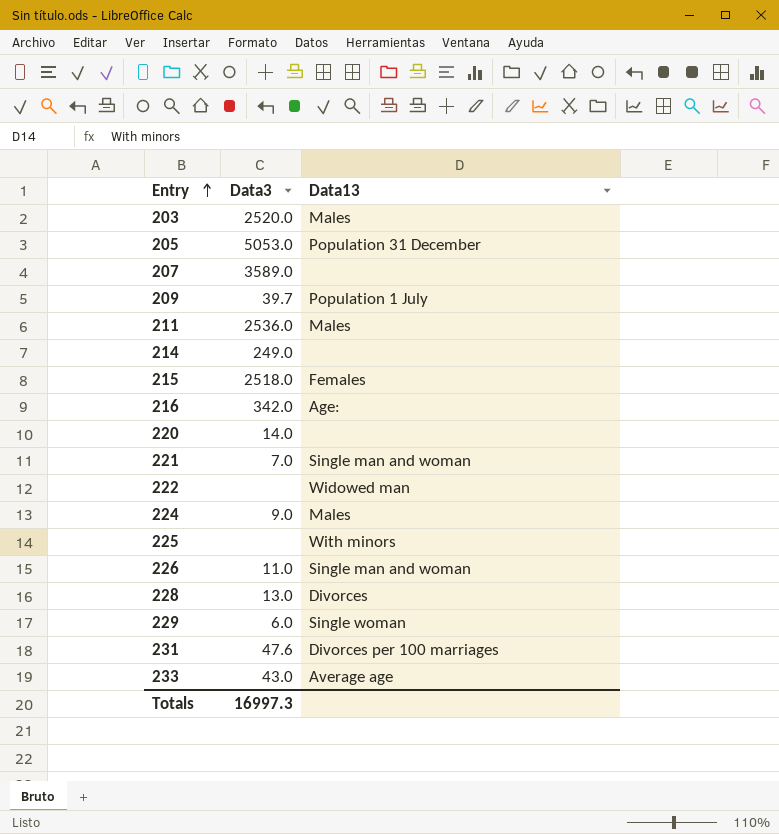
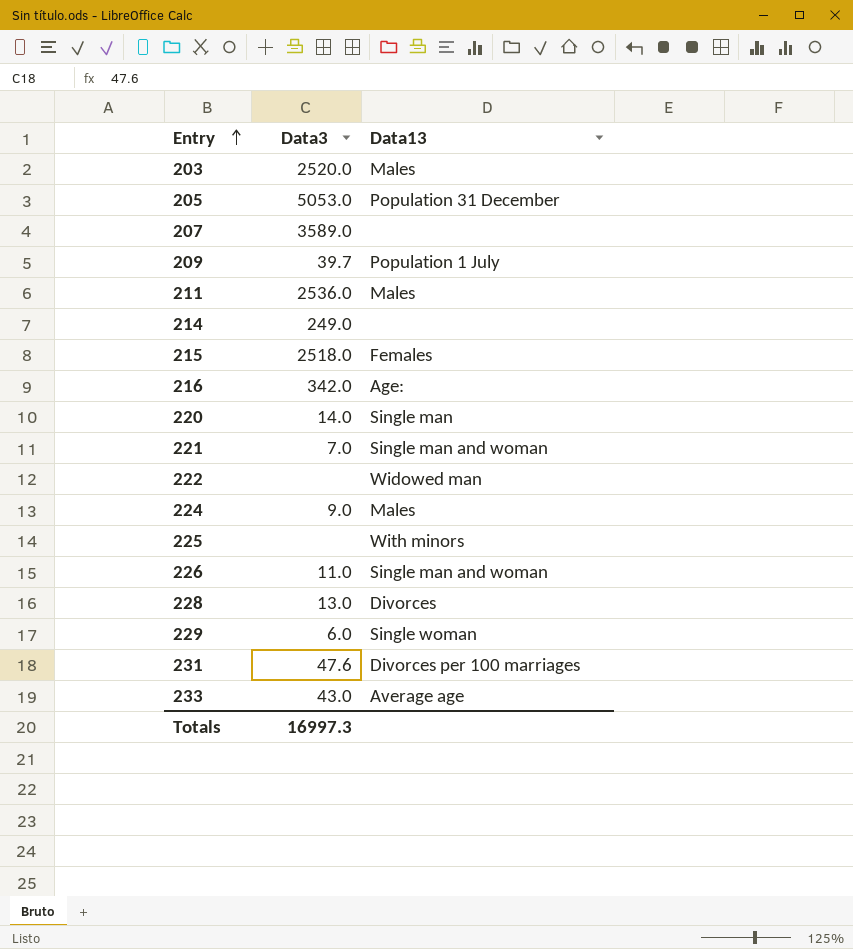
220 | Data13: none -> Single man

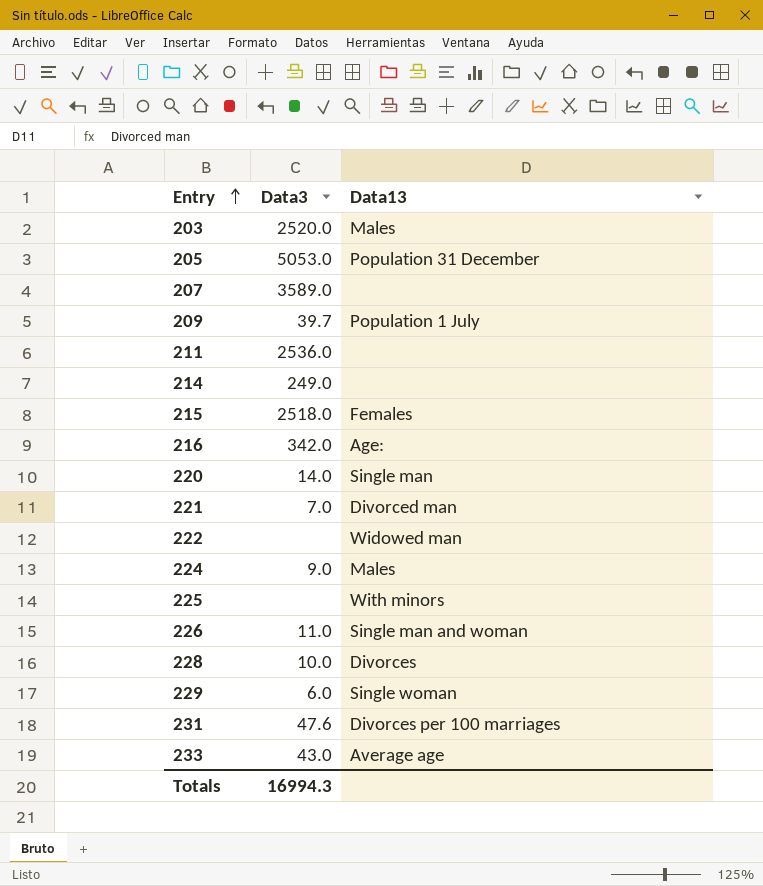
211 | Data13: Males -> none
221 | Data13: Single man and woman -> Divorced man
228 | Data3: 13.0 -> 10.0
Totals | Data3: 16997.3 -> 16994.3

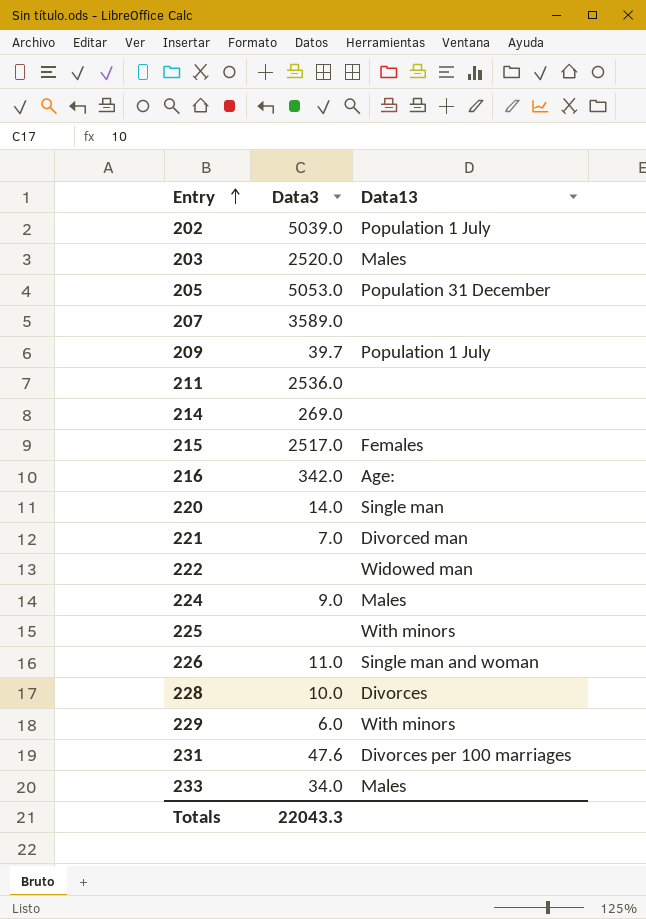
row 202: none -> 5039.0 | Population 1 July
214 | Data3: 249.0 -> 269.0
215 | Data3: 2518.0 -> 2517.0
229 | Data13: Single woman -> With minors
233 | Data3: 43.0 -> 34.0
233 | Data13: Average age -> Males
Totals | Data3: 16994.3 -> 22043.3

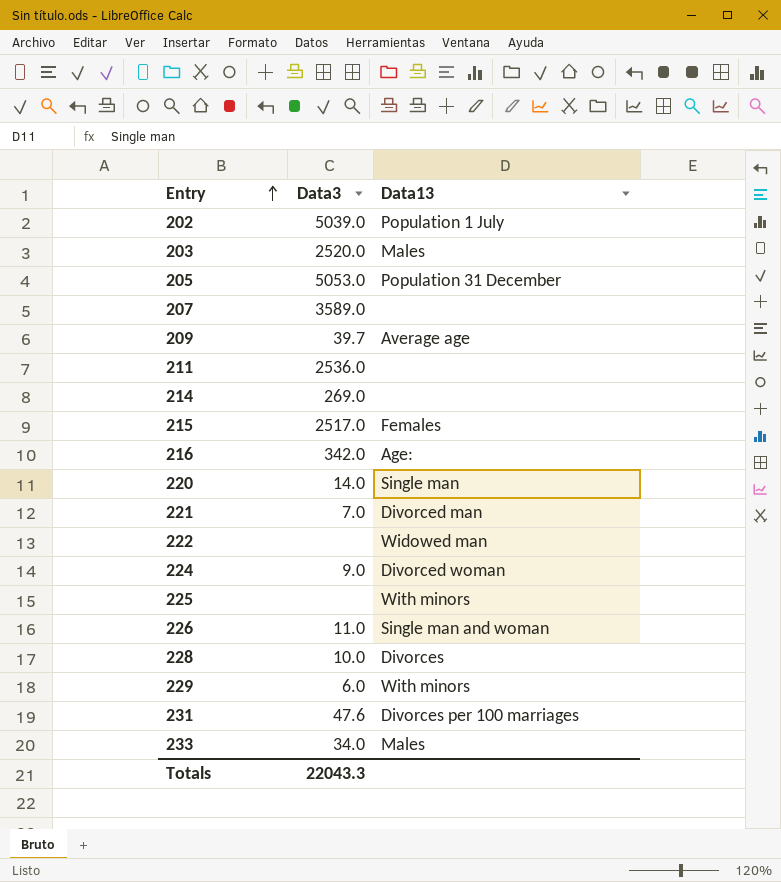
209 | Data13: Population 1 July -> Average age
224 | Data13: Males -> Divorced woman

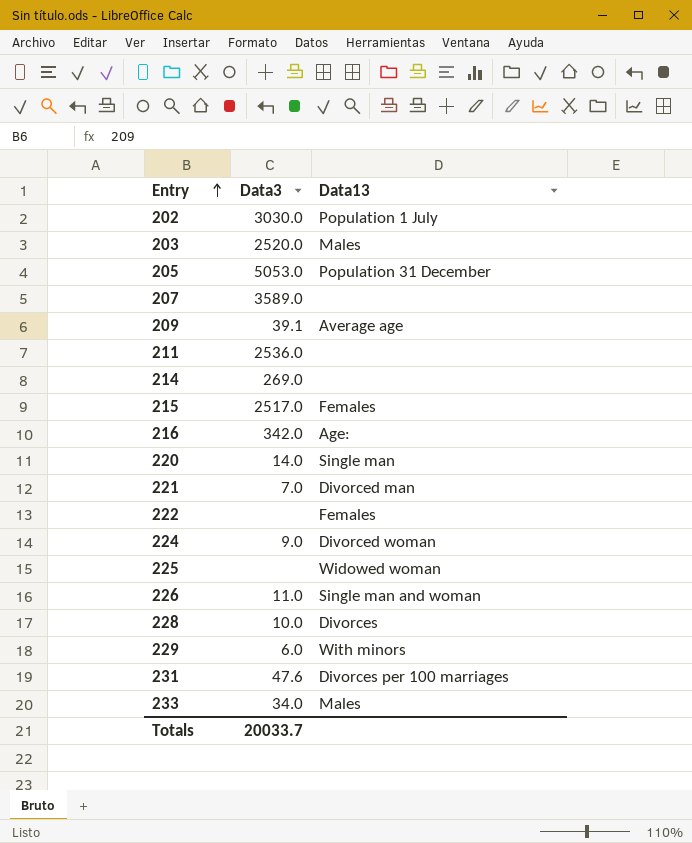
202 | Data3: 5039.0 -> 3030.0
209 | Data3: 39.7 -> 39.1
222 | Data13: Widowed man -> Females
225 | Data13: With minors -> Widowed woman
Totals | Data3: 22043.3 -> 20033.7

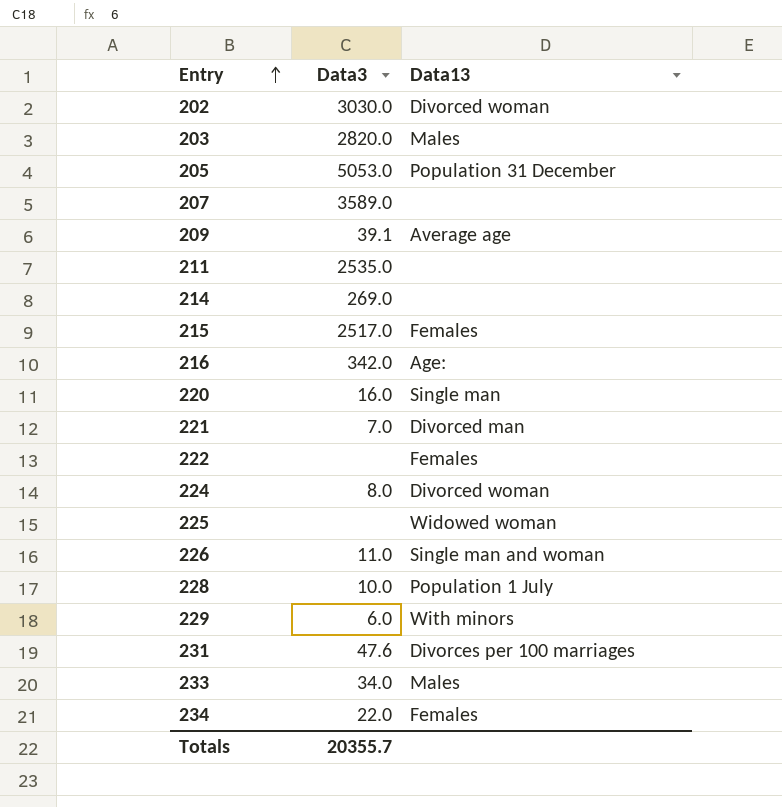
202 | Data13: Population 1 July -> Divorced woman
203 | Data3: 2520.0 -> 2820.0
211 | Data3: 2536.0 -> 2535.0
220 | Data3: 14.0 -> 16.0
224 | Data3: 9.0 -> 8.0
228 | Data13: Divorces -> Population 1 July
row 234: none -> 22.0 | Females
Totals | Data3: 20033.7 -> 20355.7

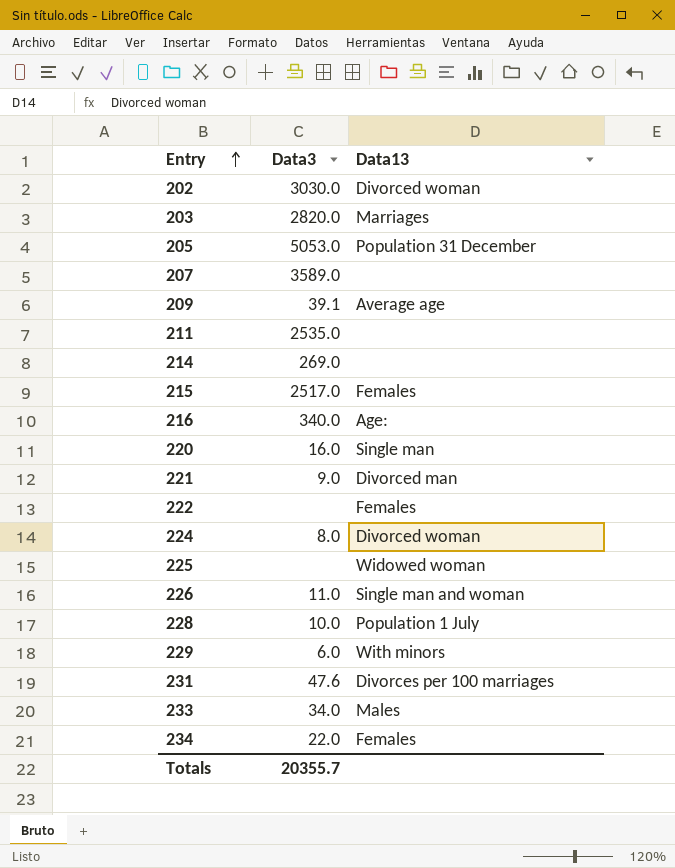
203 | Data13: Males -> Marriages
216 | Data3: 342.0 -> 340.0
221 | Data3: 7.0 -> 9.0

